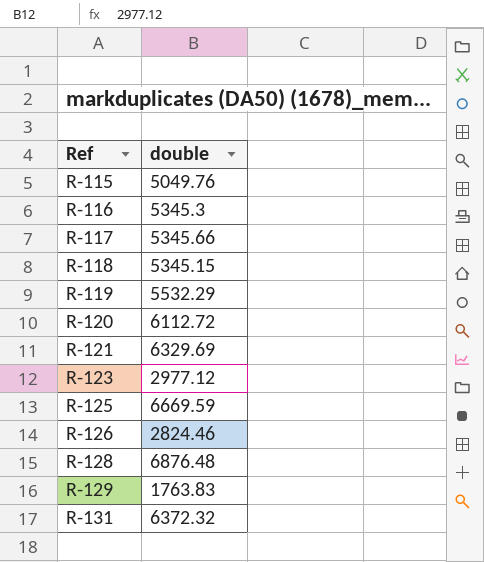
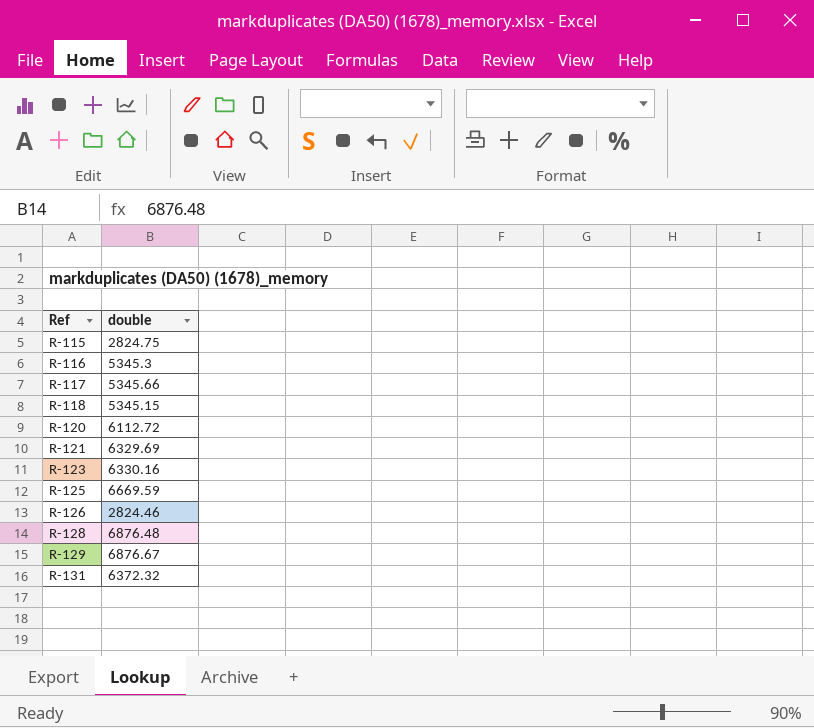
row R-119: 5532.29 -> none
R-115 | double: 5049.76 -> 2824.75
R-123 | double: 2977.12 -> 6330.16
R-129 | double: 1763.83 -> 6876.67

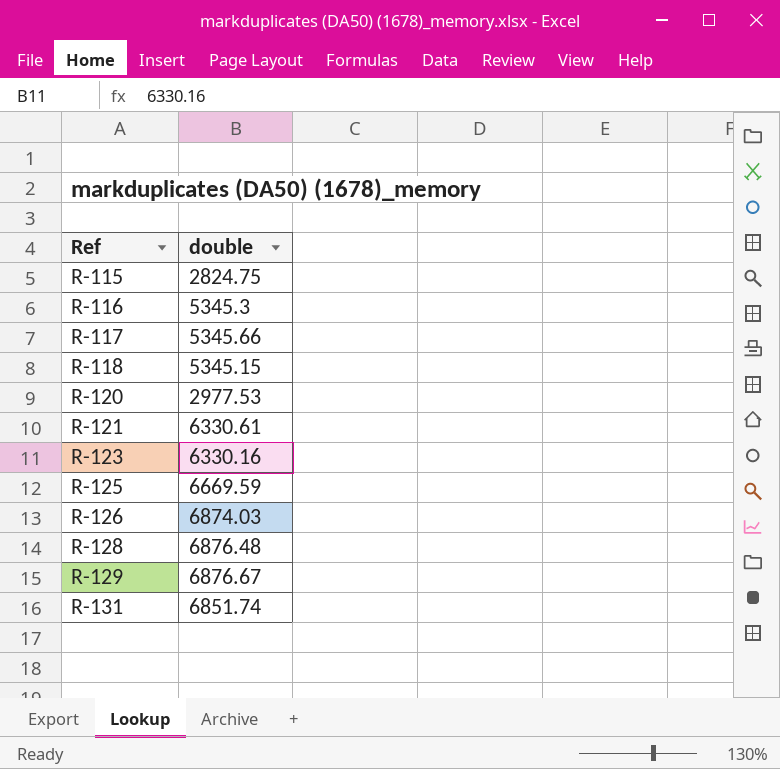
R-120 | double: 6112.72 -> 2977.53
R-121 | double: 6329.69 -> 6330.61
R-126 | double: 2824.46 -> 6874.03
R-131 | double: 6372.32 -> 6851.74

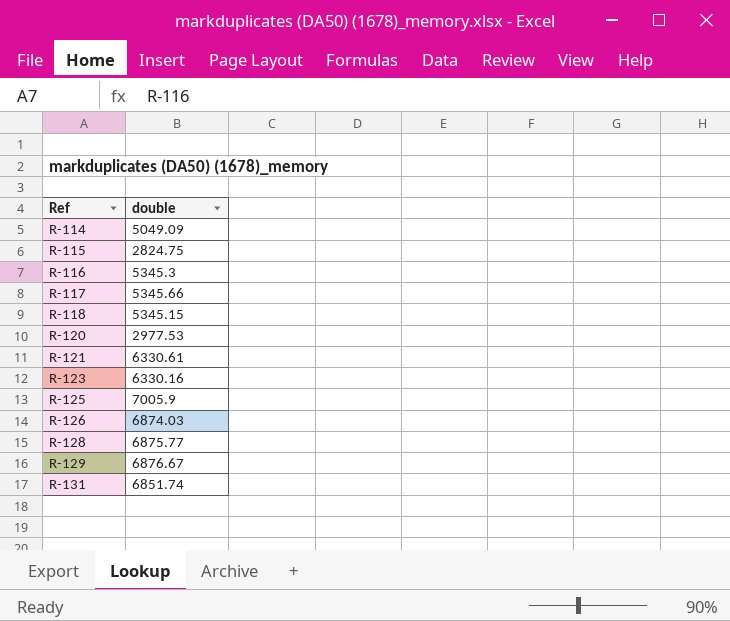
row R-114: none -> 5049.09
R-125 | double: 6669.59 -> 7005.9
R-128 | double: 6876.48 -> 6875.77

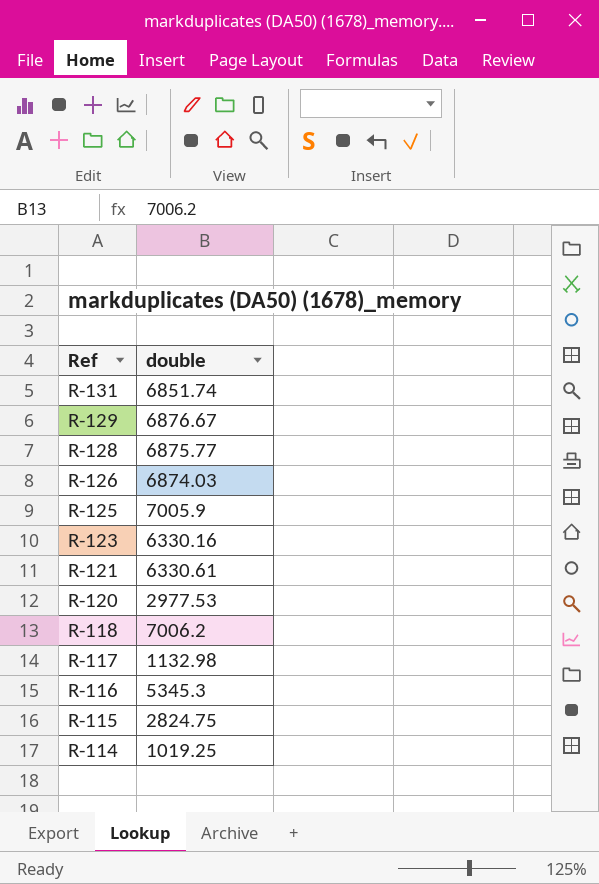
row order: Ref ascending -> Ref descending
R-118 | double: 5345.15 -> 7006.2
R-117 | double: 5345.66 -> 1132.98
R-114 | double: 5049.09 -> 1019.25

